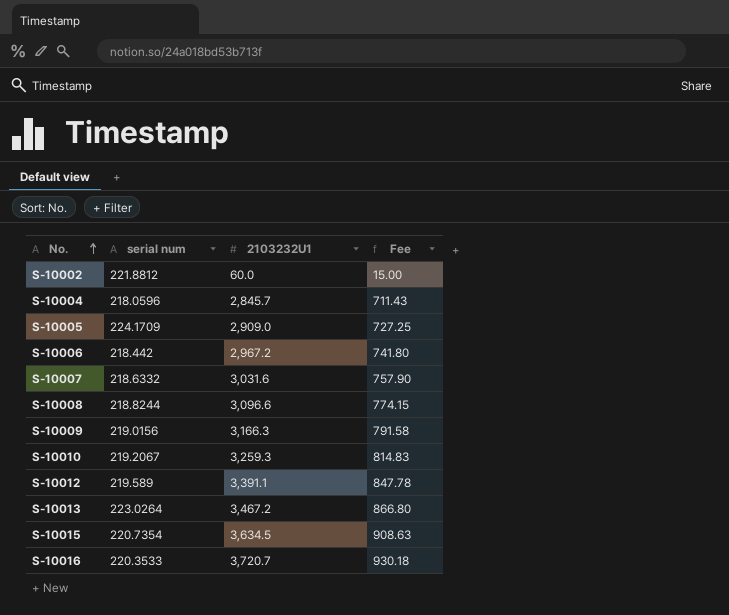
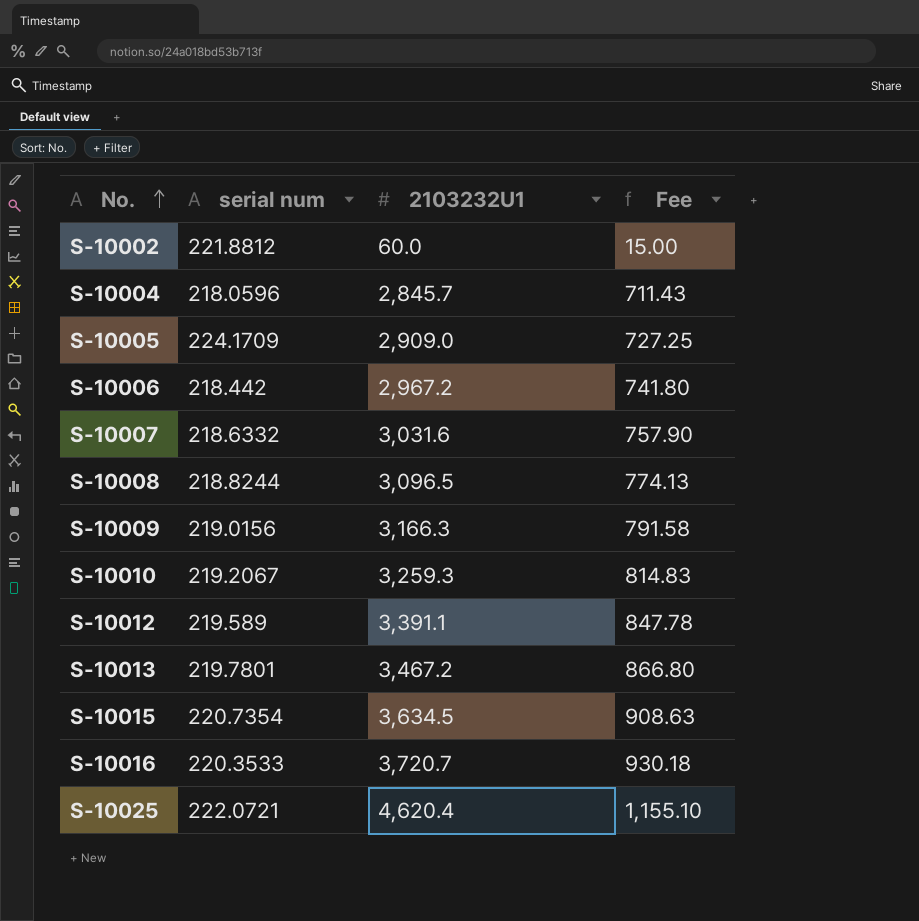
S-10008 | 2103232U1: 3,096.6 -> 3,096.5
S-10008 | Fee: 774.15 -> 774.13
S-10013 | serial num: 223.0264 -> 219.7801
row S-10025: none -> 222.0721 | 4,620.4 | 1,155.10

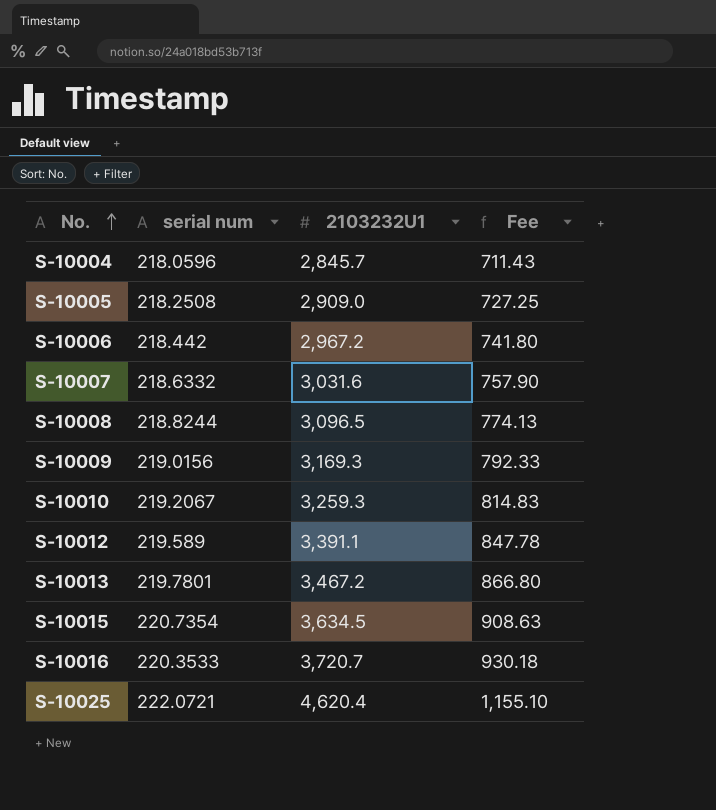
row S-10002: 221.8812 | 60.0 | 15.00 -> none
S-10005 | serial num: 224.1709 -> 218.2508
S-10009 | 2103232U1: 3,166.3 -> 3,169.3
S-10009 | Fee: 791.58 -> 792.33

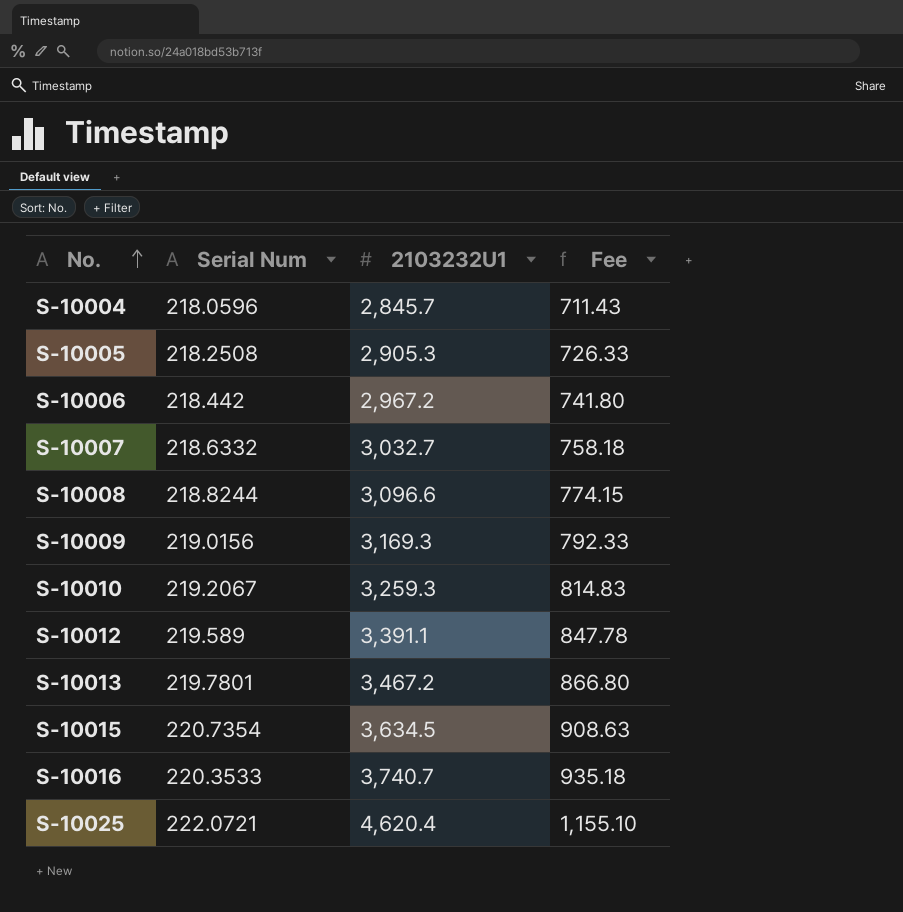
column name: serial num -> Serial Num
S-10005 | 2103232U1: 2,909.0 -> 2,905.3
S-10005 | Fee: 727.25 -> 726.33
S-10007 | 2103232U1: 3,031.6 -> 3,032.7
S-10007 | Fee: 757.90 -> 758.18
S-10008 | 2103232U1: 3,096.5 -> 3,096.6
S-10008 | Fee: 774.13 -> 774.15
S-10016 | 2103232U1: 3,720.7 -> 3,740.7
S-10016 | Fee: 930.18 -> 935.18

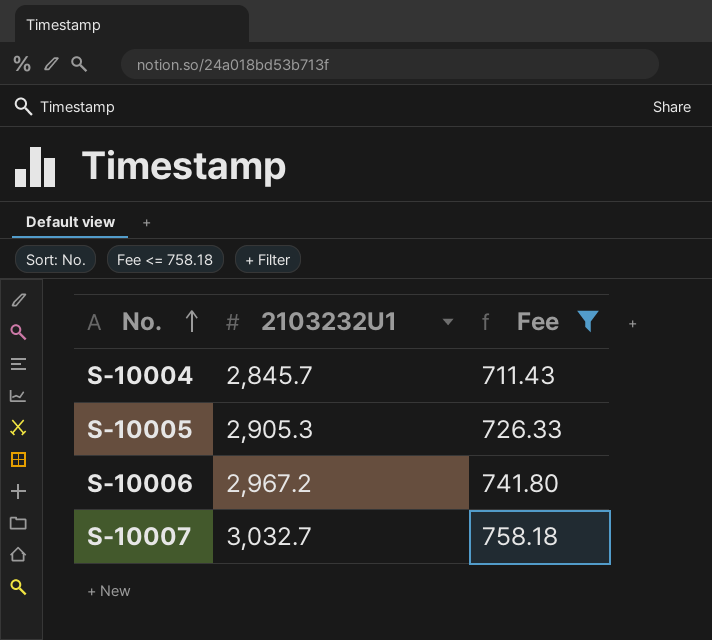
filter: none -> Fee <= 758.18
column Serial Num | position: 2 -> none

